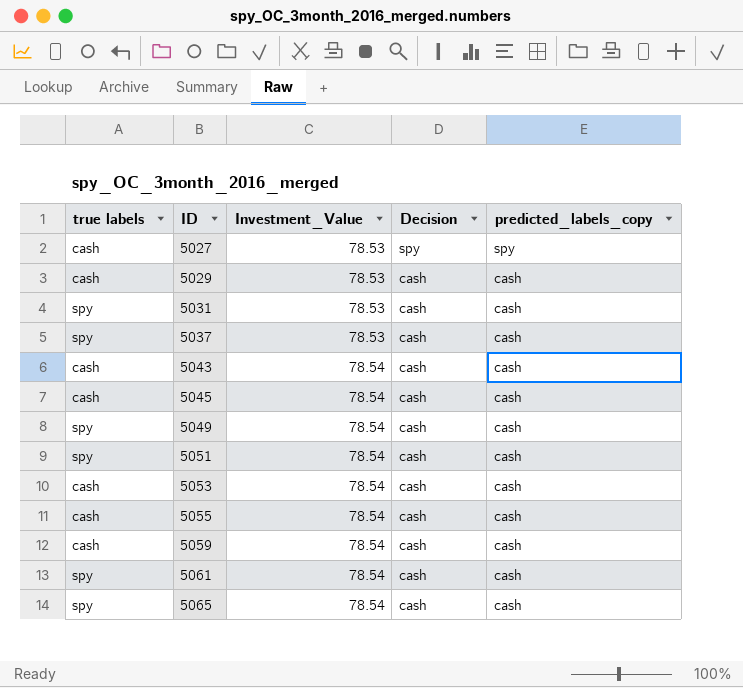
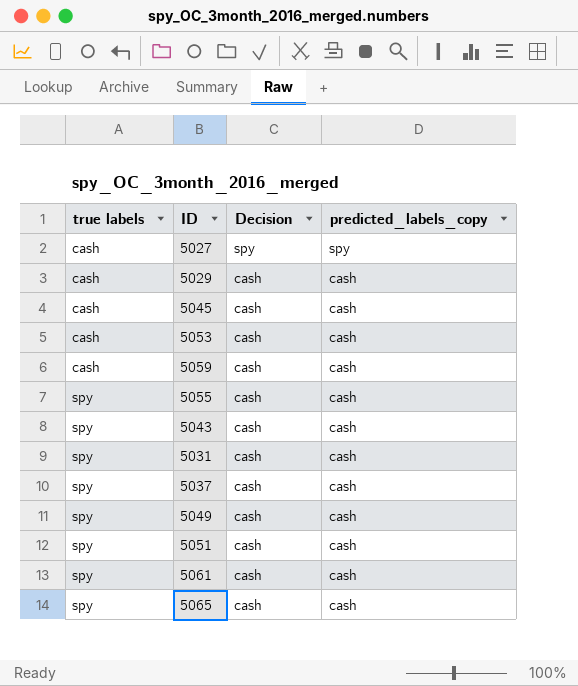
row order: ID ascending -> true labels ascending
column Investment_Value | position: 3 -> none
5055 | true labels: cash -> spy
5043 | true labels: cash -> spy

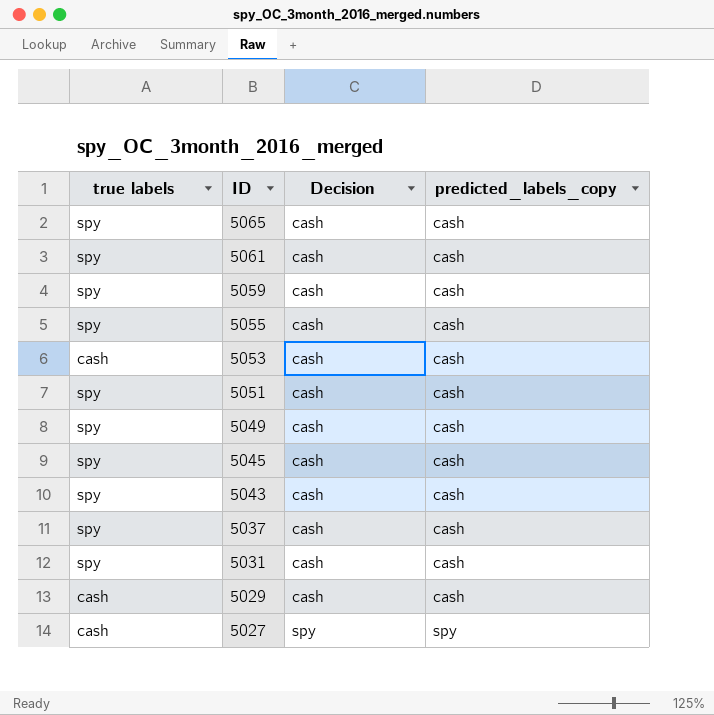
row order: true labels ascending -> ID descending
5059 | true labels: cash -> spy
5045 | true labels: cash -> spy

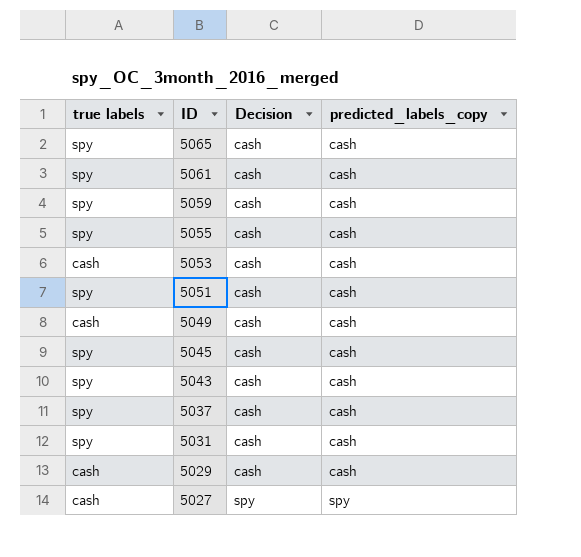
5049 | true labels: spy -> cash

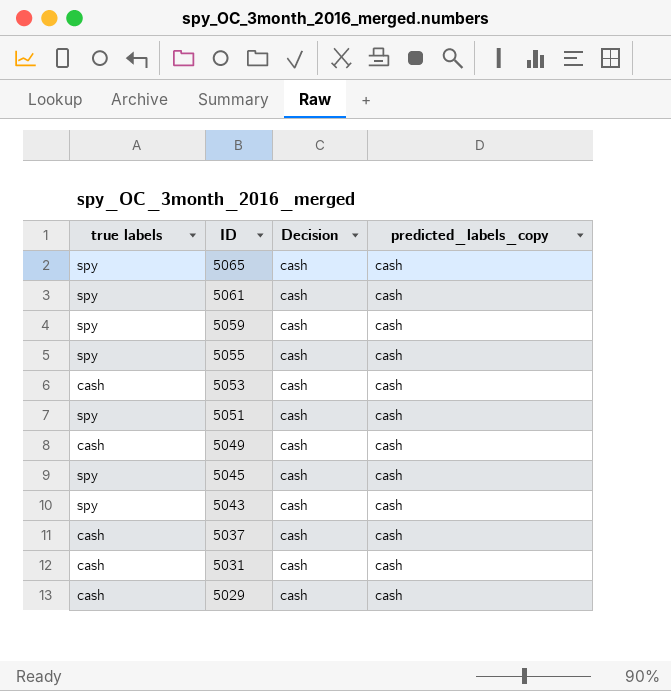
row 5027: cash | spy | spy -> none
5037 | true labels: spy -> cash
5031 | true labels: spy -> cash

